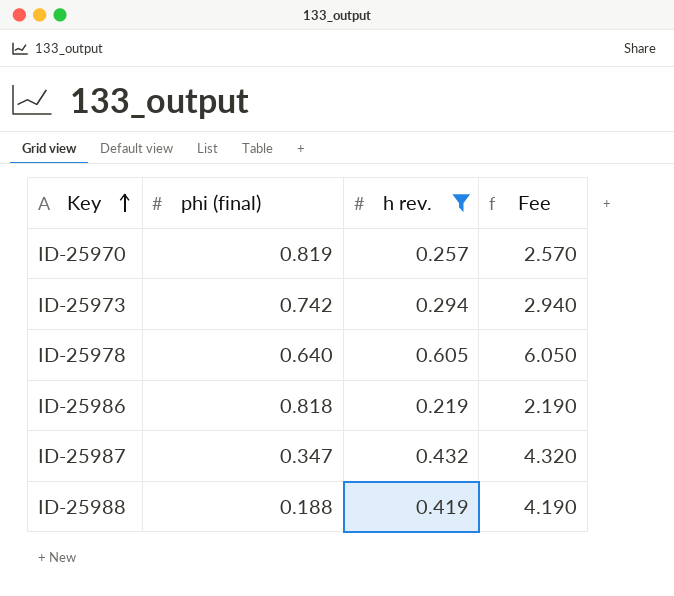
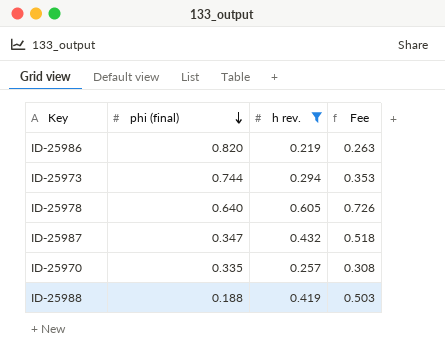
row order: Key ascending -> phi (final) descending
column Fee | formula: [h rev.] * 10 -> [h rev.] * 1.2
ID-25986 | phi (final): 0.818 -> 0.820
ID-25973 | phi (final): 0.742 -> 0.744
ID-25970 | phi (final): 0.819 -> 0.335

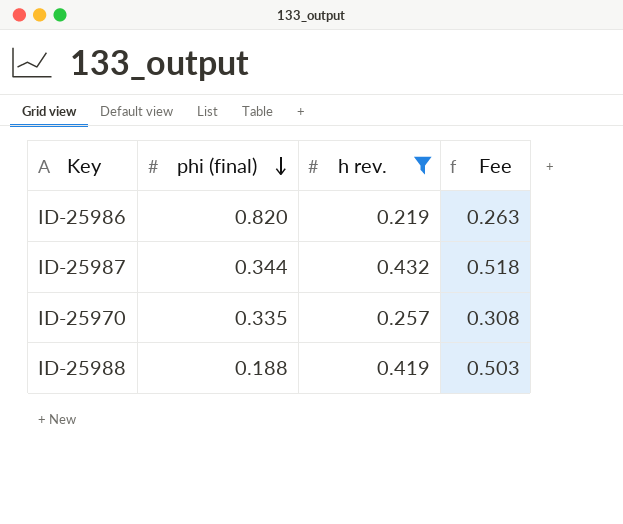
row ID-25973: 0.744 | 0.294 | 0.353 -> none
row ID-25978: 0.640 | 0.605 | 0.726 -> none
ID-25987 | phi (final): 0.347 -> 0.344

